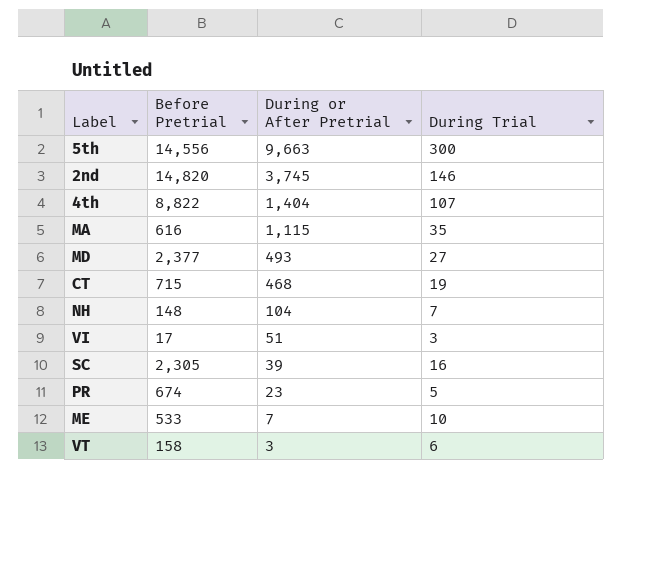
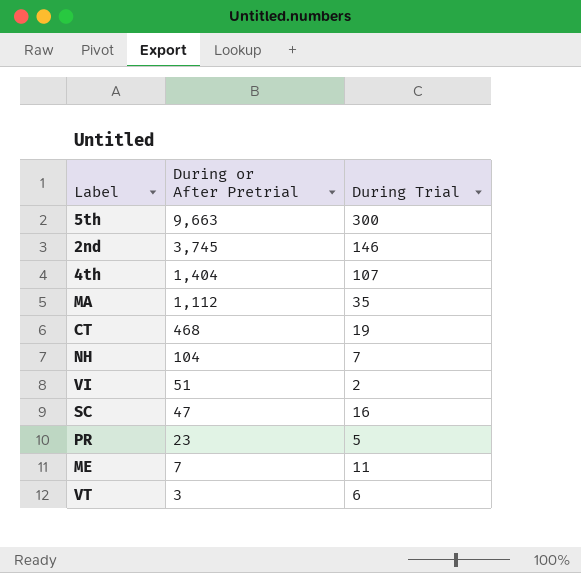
column Before Pretrial | position: 2 -> none
row MD: 2,377 | 493 | 27 -> none
MA | During or After Pretrial: 1,115 -> 1,112
VI | During Trial: 3 -> 2
SC | During or After Pretrial: 39 -> 47
ME | During Trial: 10 -> 11

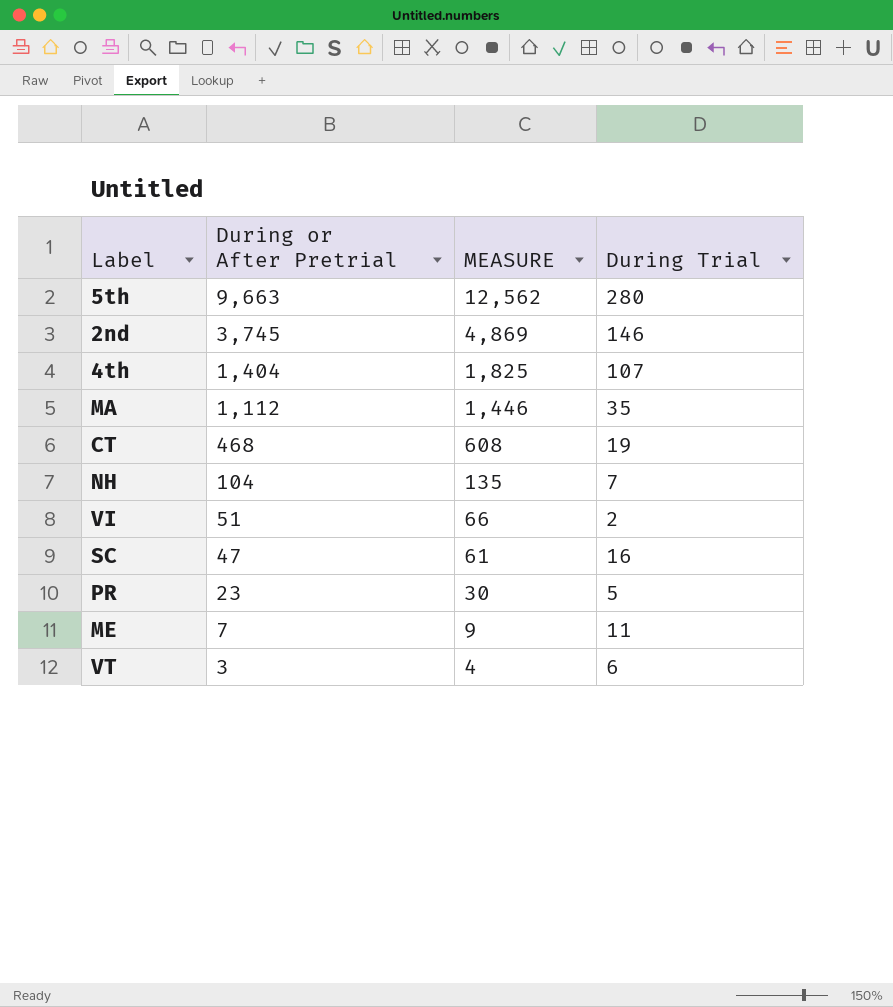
column MEASURE | formula: none -> [During or After Pretrial] * 1.3
5th | During Trial: 300 -> 280

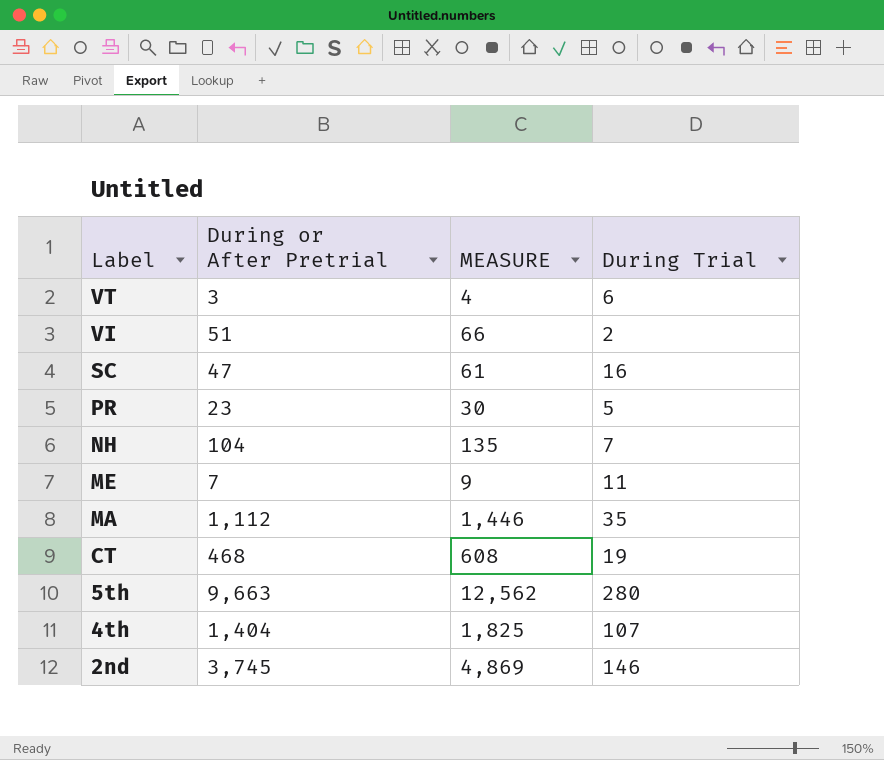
row order: During or After Pretrial descending -> Label descending

